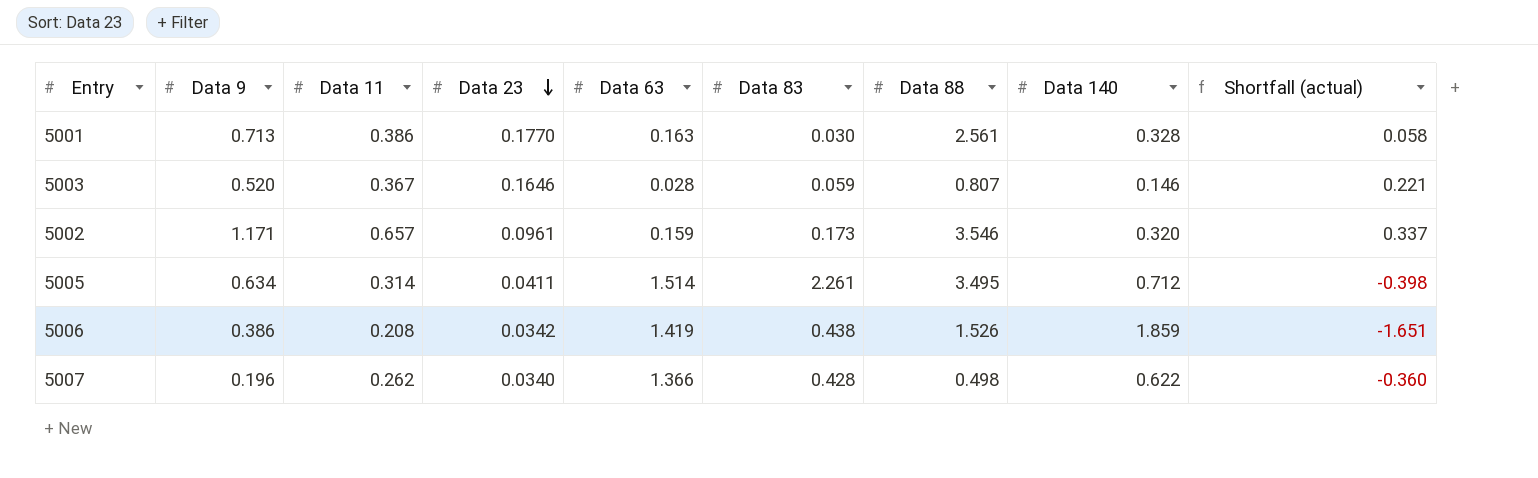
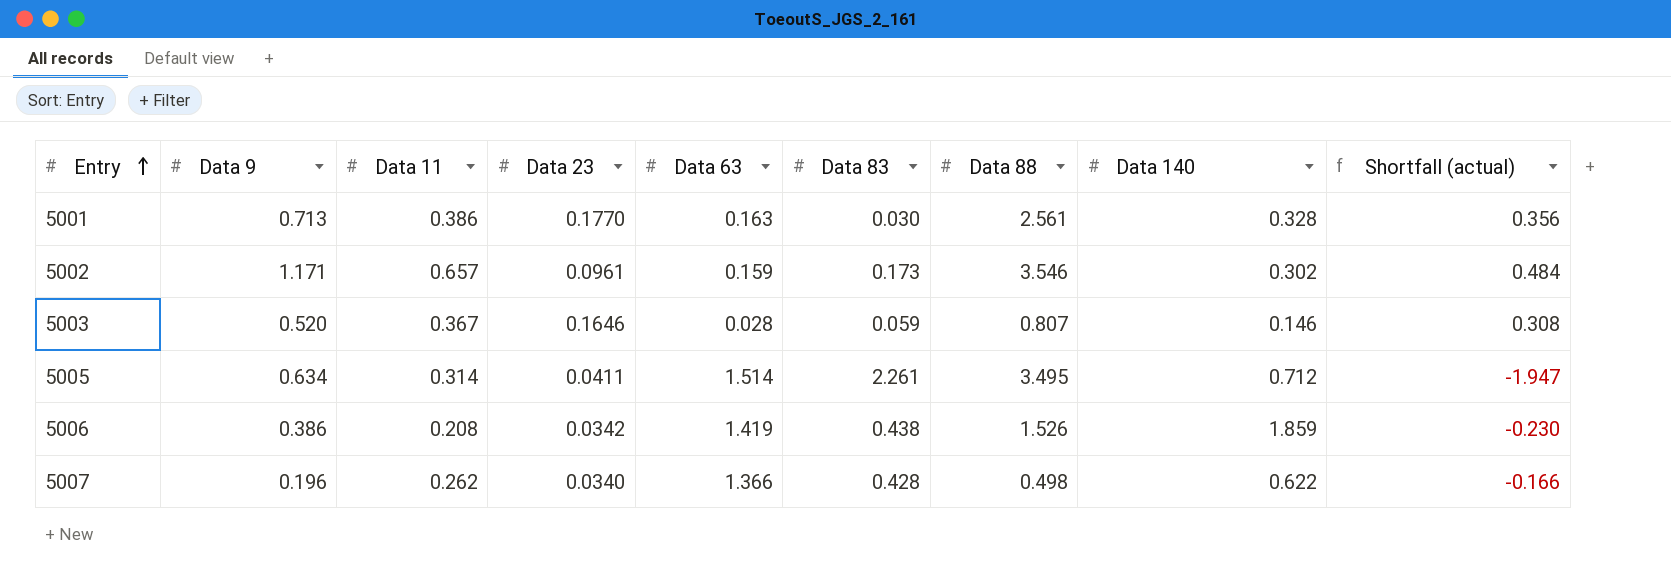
row order: Data 23 descending -> Entry ascending
column Shortfall (actual) | formula: [Data 11] - [Data 140] -> [Data 11] - [Data 83]
5002 | Data 140: 0.320 -> 0.302

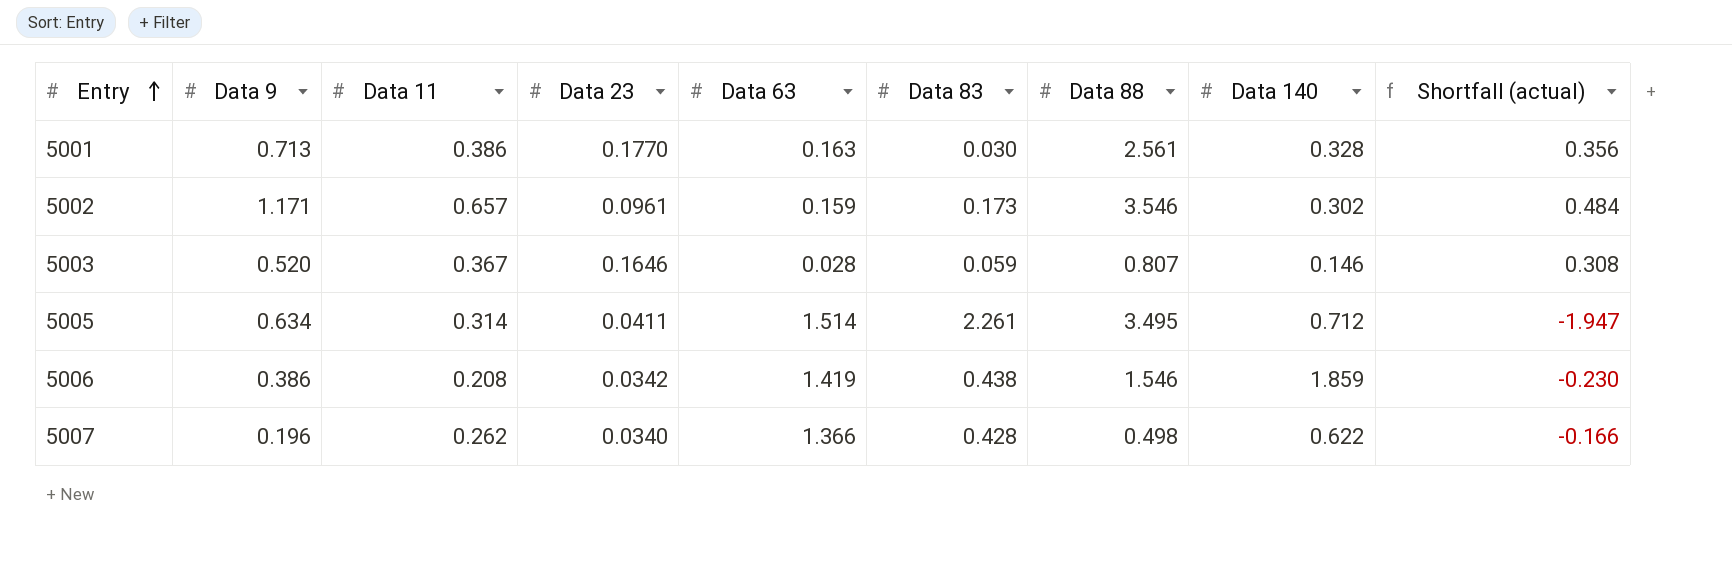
5006 | Data 88: 1.526 -> 1.546

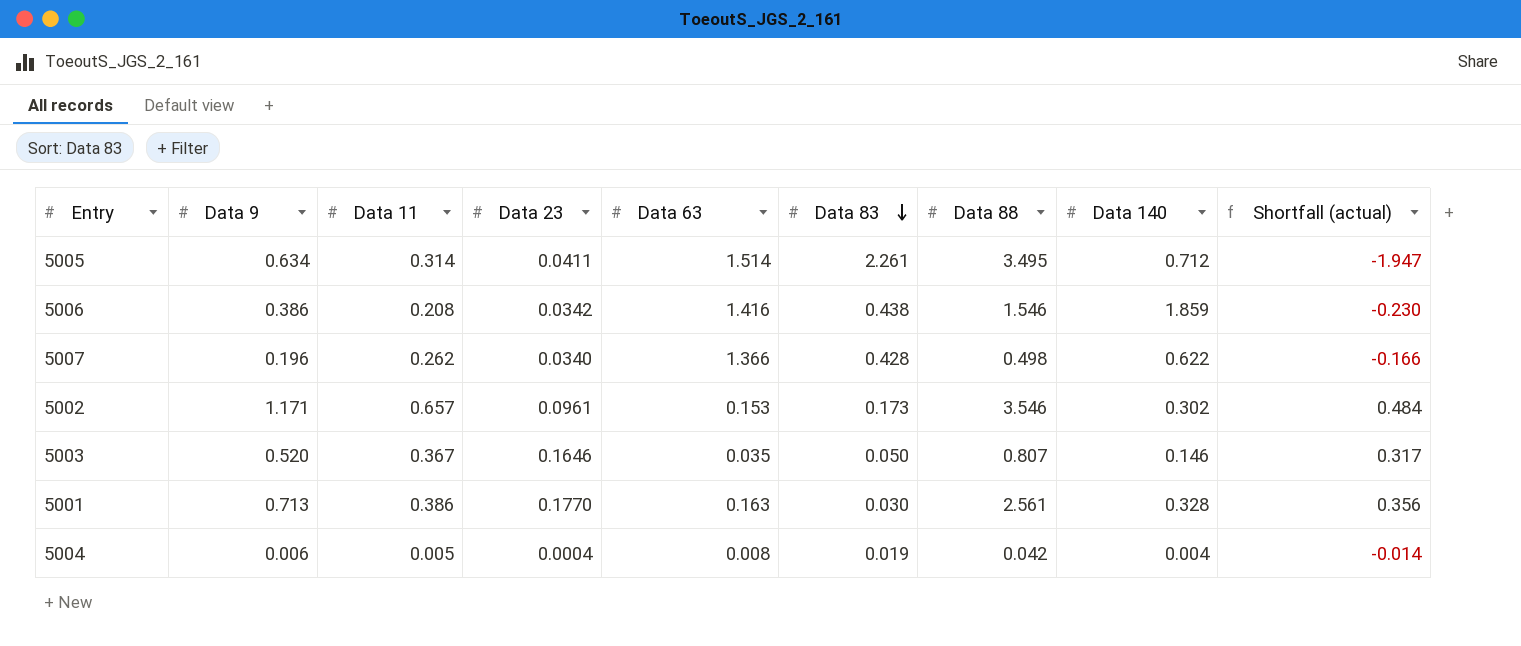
row order: Entry ascending -> Data 83 descending
5006 | Data 63: 1.419 -> 1.416
5002 | Data 63: 0.159 -> 0.153
5003 | Data 63: 0.028 -> 0.035
5003 | Data 83: 0.059 -> 0.050
5003 | Shortfall (actual): 0.308 -> 0.317
row 5004: none -> 0.006 | 0.005 | 0.0004 | 0.008 | 0.019 | 0.042 | 0.004 | -0.014

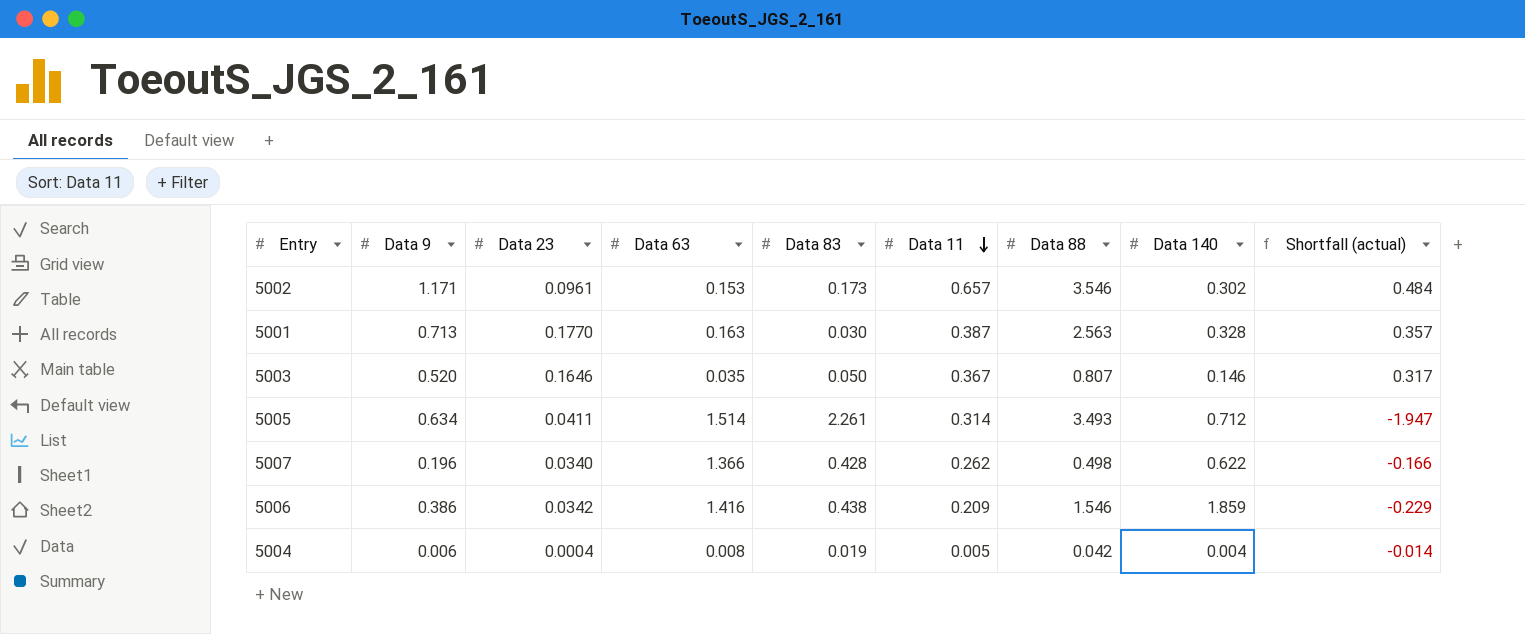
row order: Data 83 descending -> Data 11 descending
column Data 11 | position: 3 -> 6
5001 | Data 11: 0.386 -> 0.387
5001 | Data 88: 2.561 -> 2.563
5001 | Shortfall (actual): 0.356 -> 0.357
5005 | Data 88: 3.495 -> 3.493
5006 | Data 11: 0.208 -> 0.209
5006 | Shortfall (actual): -0.230 -> -0.229

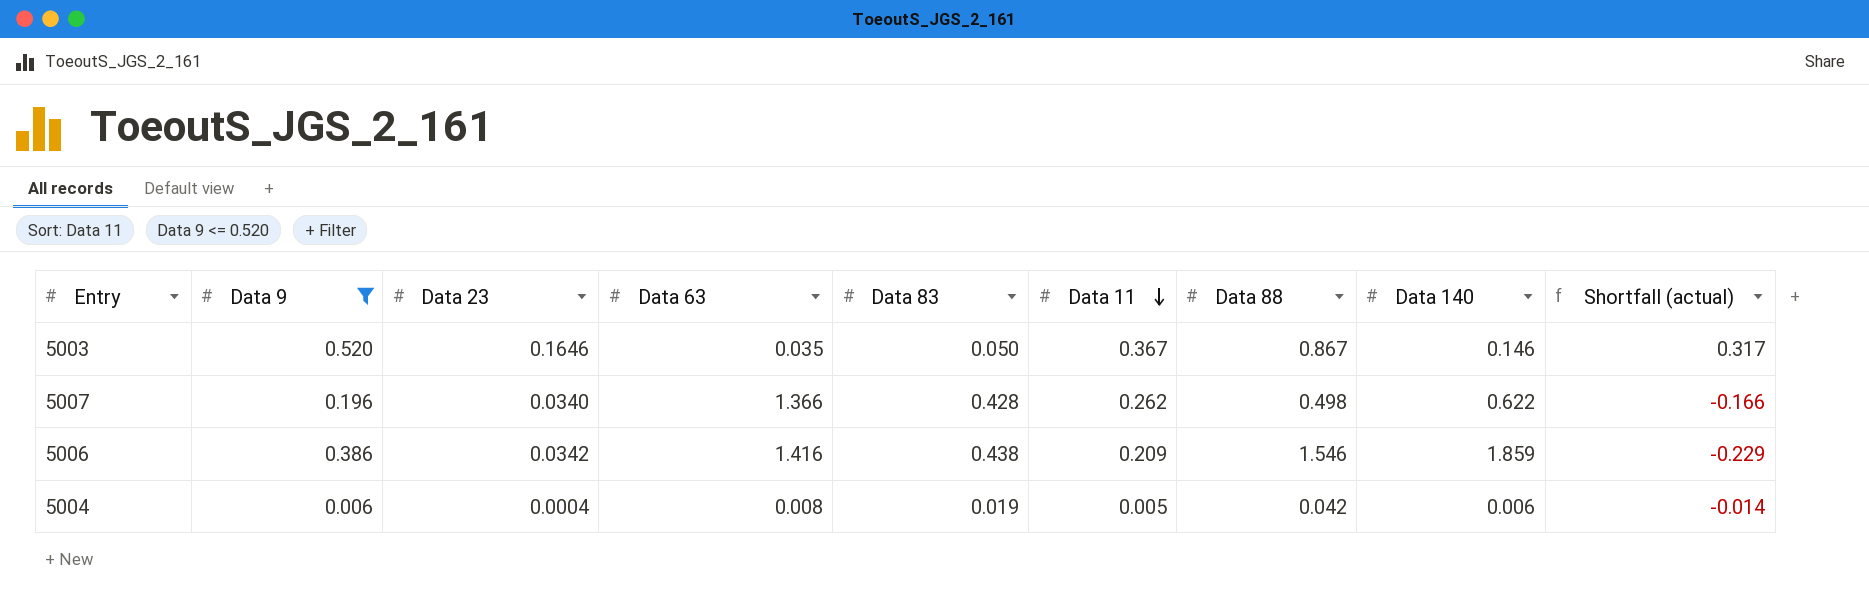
filter: none -> Data 9 <= 0.520
5003 | Data 88: 0.807 -> 0.867
5004 | Data 140: 0.004 -> 0.006

